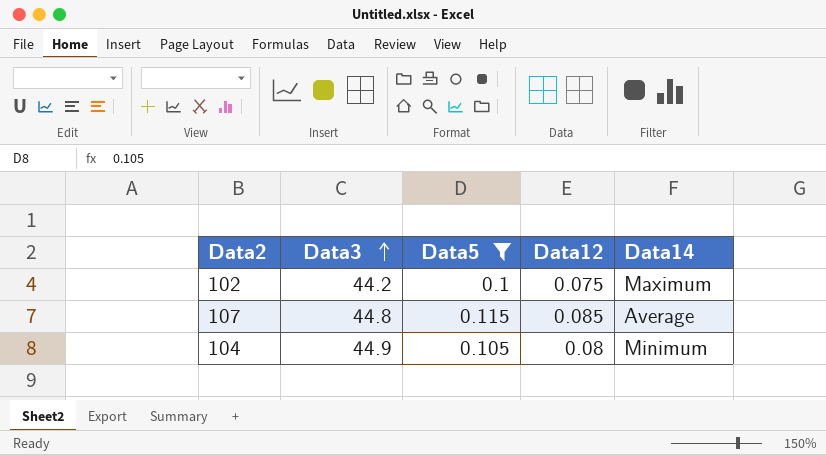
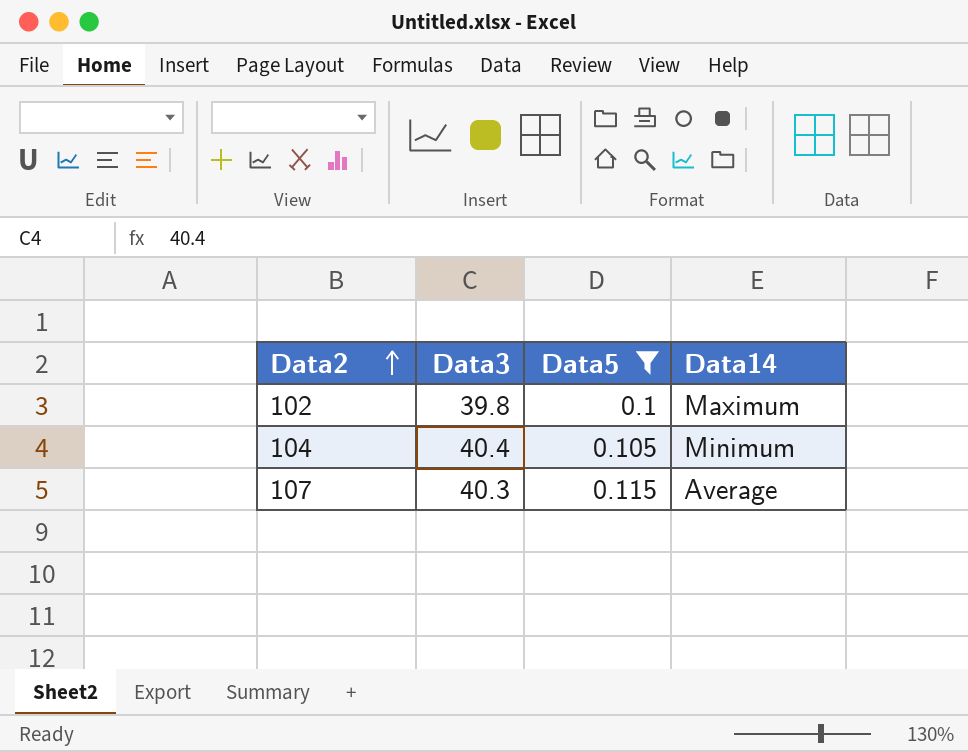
row order: Data3 ascending -> Data2 ascending
column Data12 | position: 4 -> none
102 | Data3: 44.2 -> 39.8
104 | Data3: 44.9 -> 40.4
107 | Data3: 44.8 -> 40.3

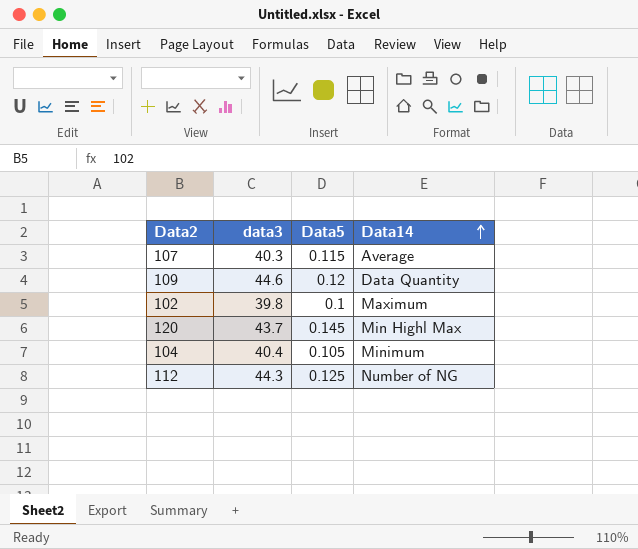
filter: Data5 <= 0.115 -> none
row order: Data2 ascending -> Data14 ascending
column name: Data3 -> data3

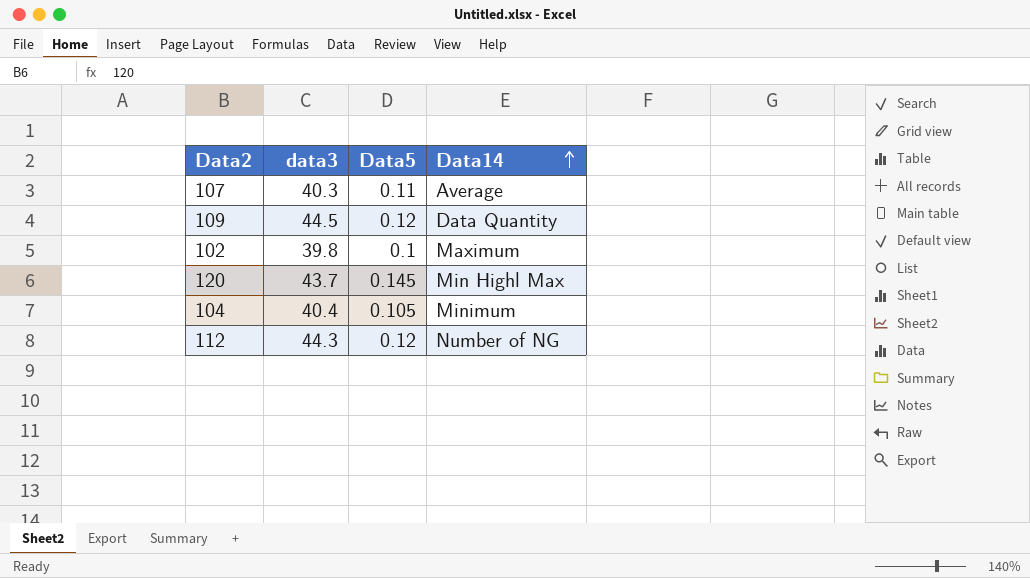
107 | Data5: 0.115 -> 0.11
109 | data3: 44.6 -> 44.5
112 | Data5: 0.125 -> 0.12

